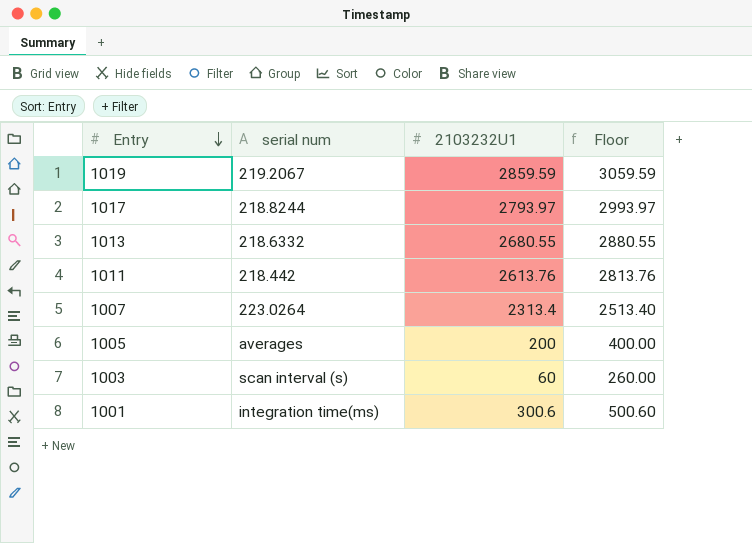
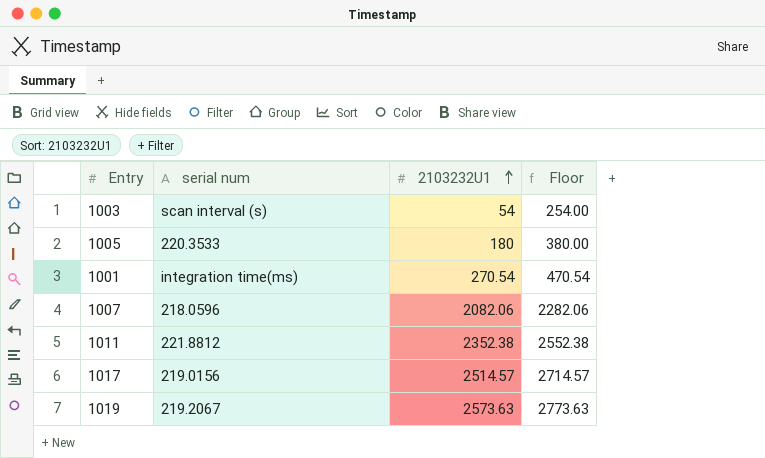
row order: Entry descending -> 2103232U1 ascending
row 1013: 218.6332 | 2680.55 | 2880.55 -> none
1003 | 2103232U1: 60 -> 54
1003 | Floor: 260.00 -> 254.00
1005 | serial num: averages -> 220.3533
1005 | 2103232U1: 200 -> 180
1005 | Floor: 400.00 -> 380.00
1001 | 2103232U1: 300.6 -> 270.54
1001 | Floor: 500.60 -> 470.54
1007 | serial num: 223.0264 -> 218.0596
1007 | 2103232U1: 2313.4 -> 2082.06
1007 | Floor: 2513.40 -> 2282.06
1011 | serial num: 218.442 -> 221.8812
1011 | 2103232U1: 2613.76 -> 2352.38
1011 | Floor: 2813.76 -> 2552.38
1017 | serial num: 218.8244 -> 219.0156
1017 | 2103232U1: 2793.97 -> 2514.57
1017 | Floor: 2993.97 -> 2714.57
1019 | 2103232U1: 2859.59 -> 2573.63
1019 | Floor: 3059.59 -> 2773.63

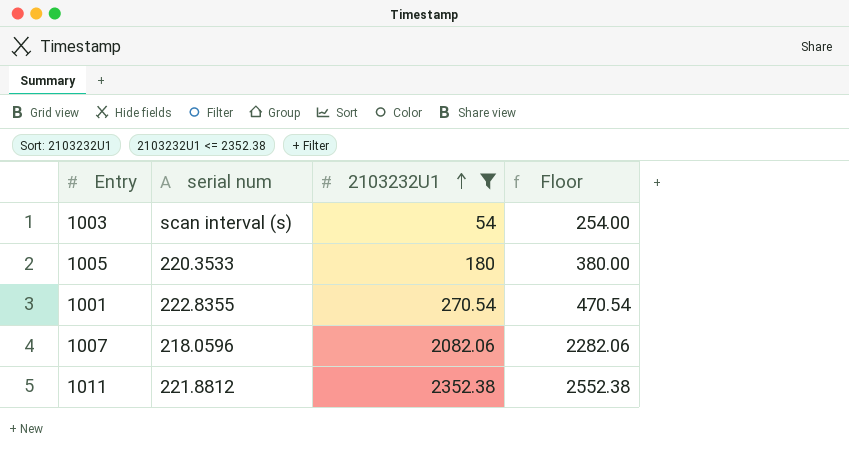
filter: none -> 2103232U1 <= 2352.38
1001 | serial num: integration time(ms) -> 222.8355

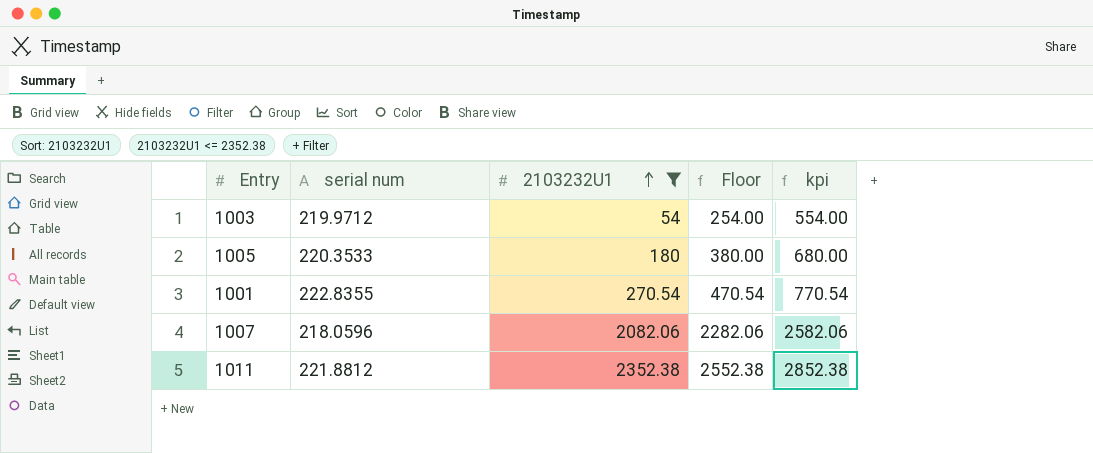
column kpi | formula: none -> [2103232U1] + 500
1003 | serial num: scan interval (s) -> 219.9712

